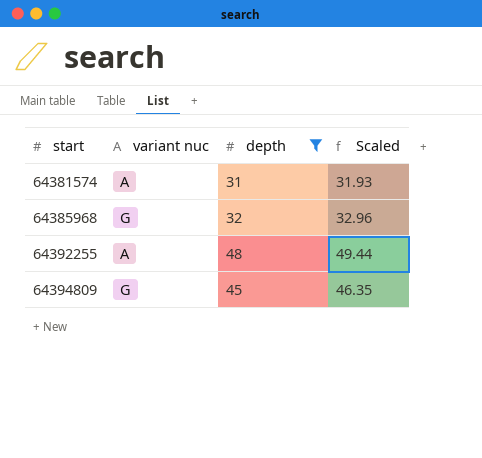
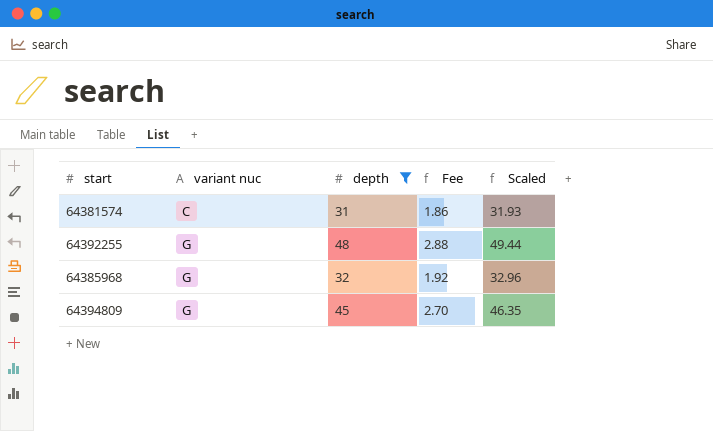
row order: start ascending -> variant nuc ascending
column Fee | formula: none -> [depth] * 0.06
64381574 | variant nuc: A -> C
64392255 | variant nuc: A -> G

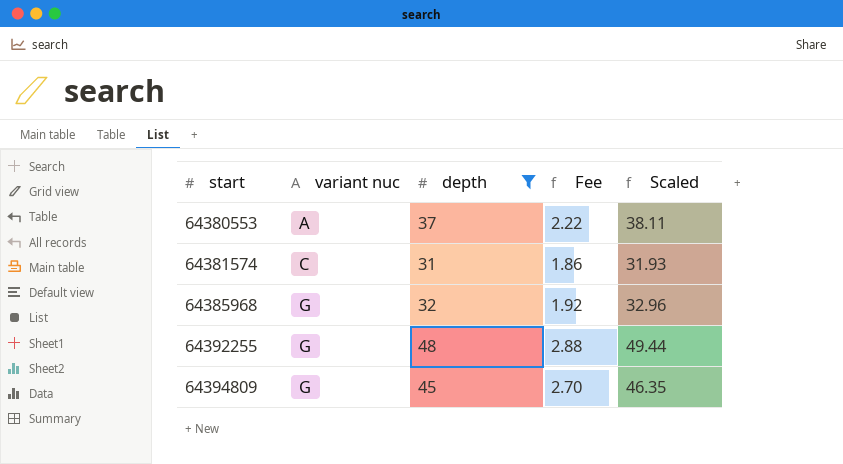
row order: variant nuc ascending -> start ascending
row 64380553: none -> A | 37 | 2.22 | 38.11

